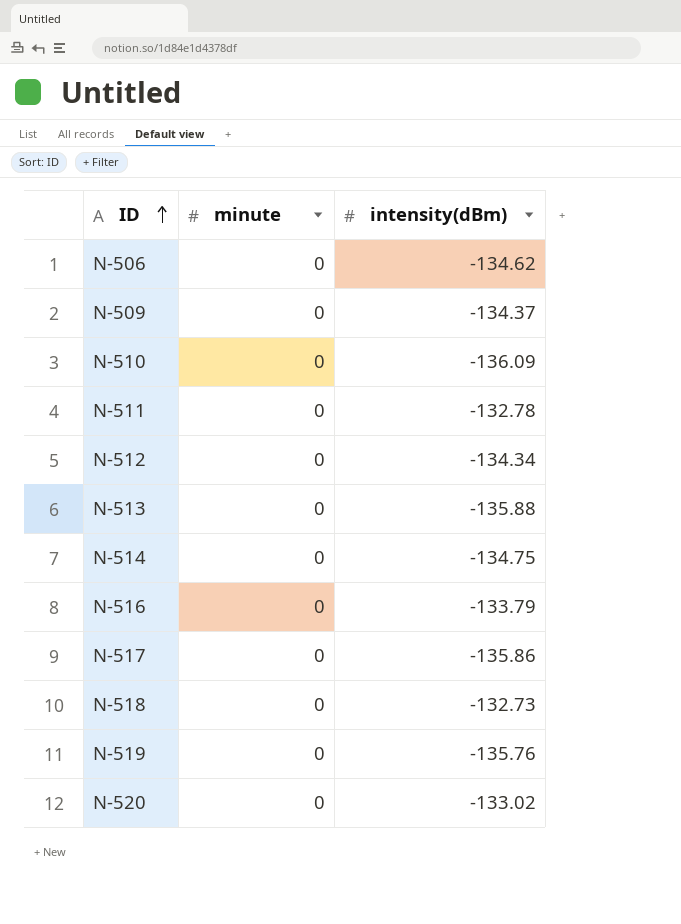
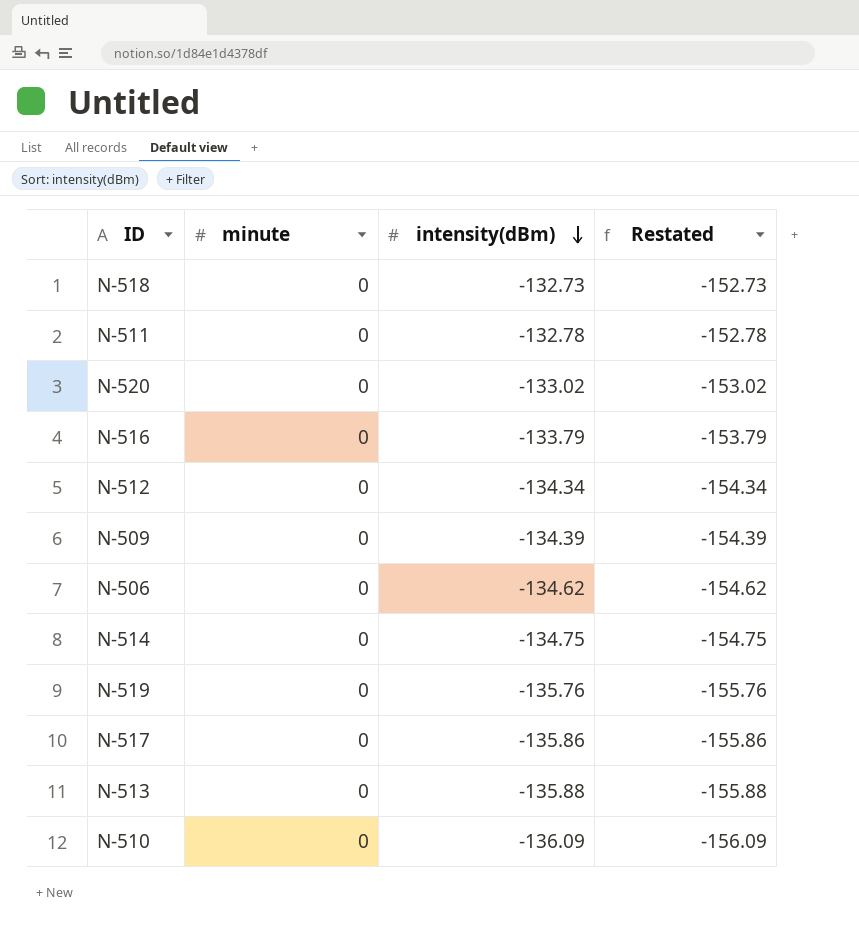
row order: ID ascending -> intensity(dBm) descending
column Restated | formula: none -> [intensity(dBm)] - 20
N-509 | intensity(dBm): -134.37 -> -134.39

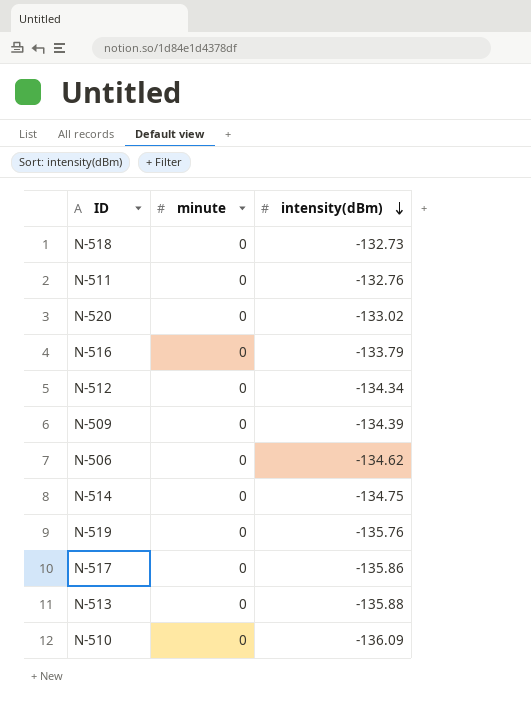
column Restated | formula: [intensity(dBm)] - 20 -> none
N-511 | intensity(dBm): -132.78 -> -132.76

